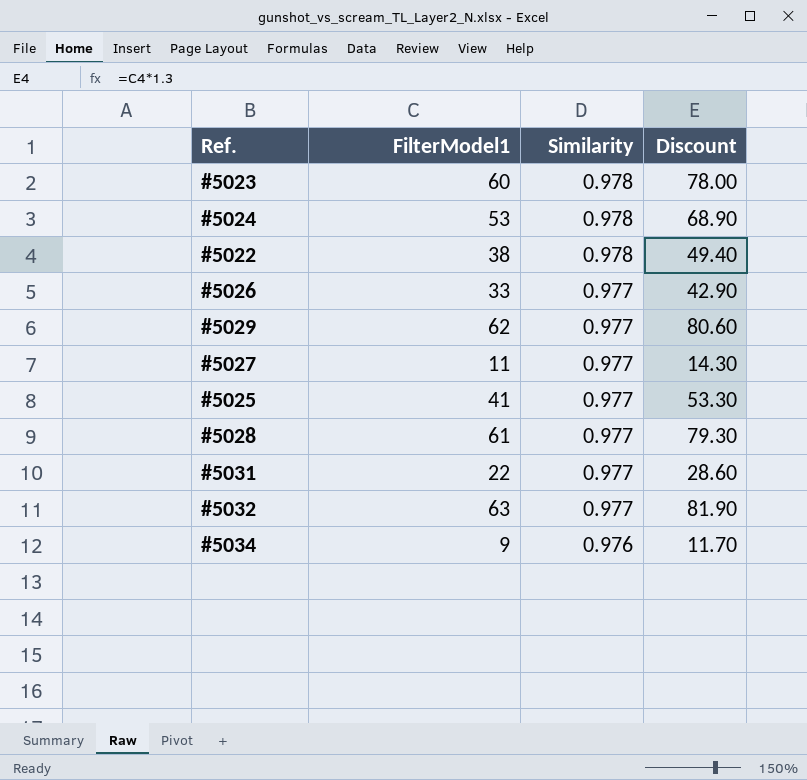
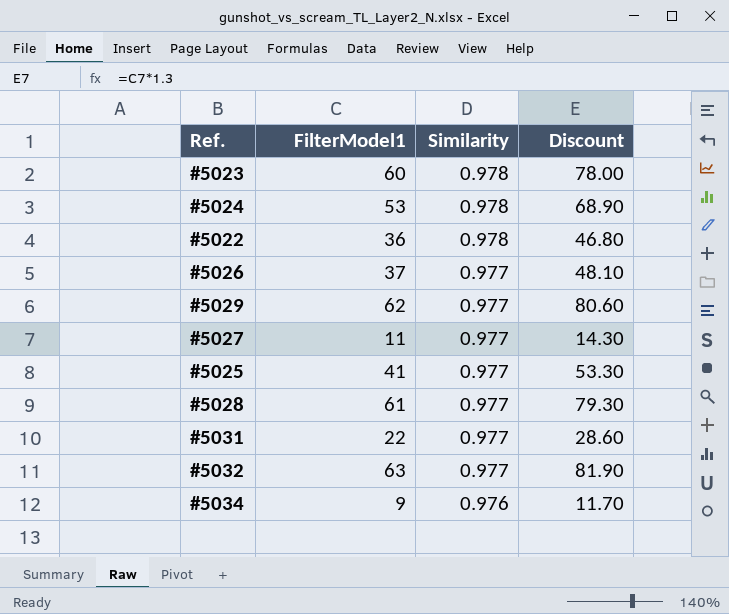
#5022 | FilterModel1: 38 -> 36
#5022 | Discount: 49.40 -> 46.80
#5026 | FilterModel1: 33 -> 37
#5026 | Discount: 42.90 -> 48.10

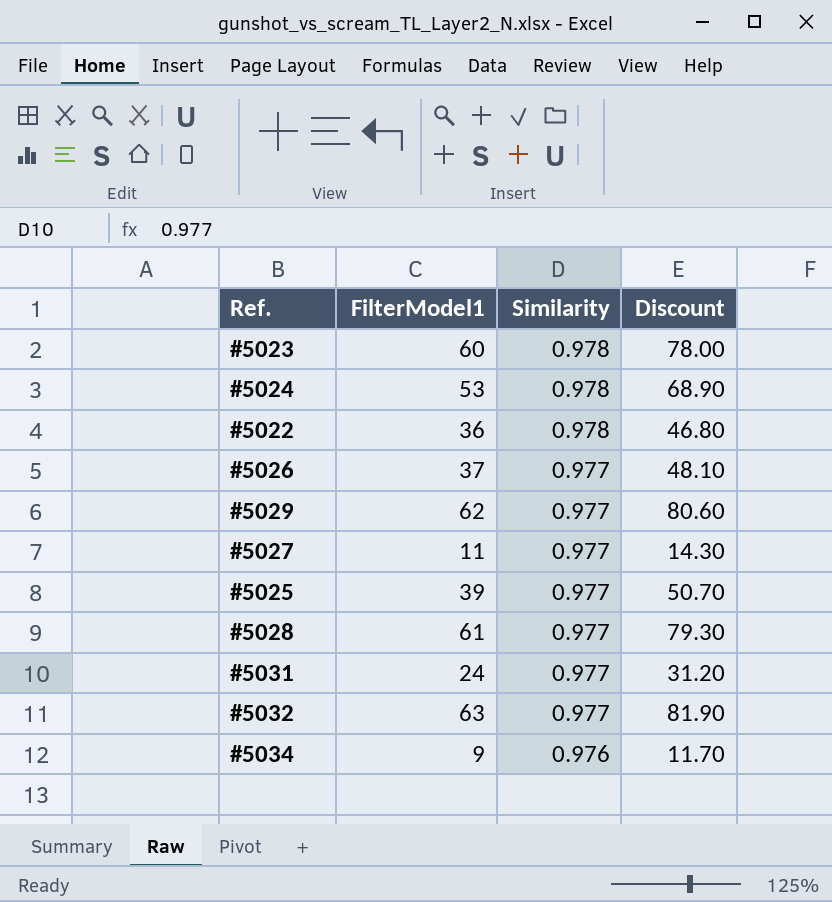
#5025 | FilterModel1: 41 -> 39
#5025 | Discount: 53.30 -> 50.70
#5031 | FilterModel1: 22 -> 24
#5031 | Discount: 28.60 -> 31.20

